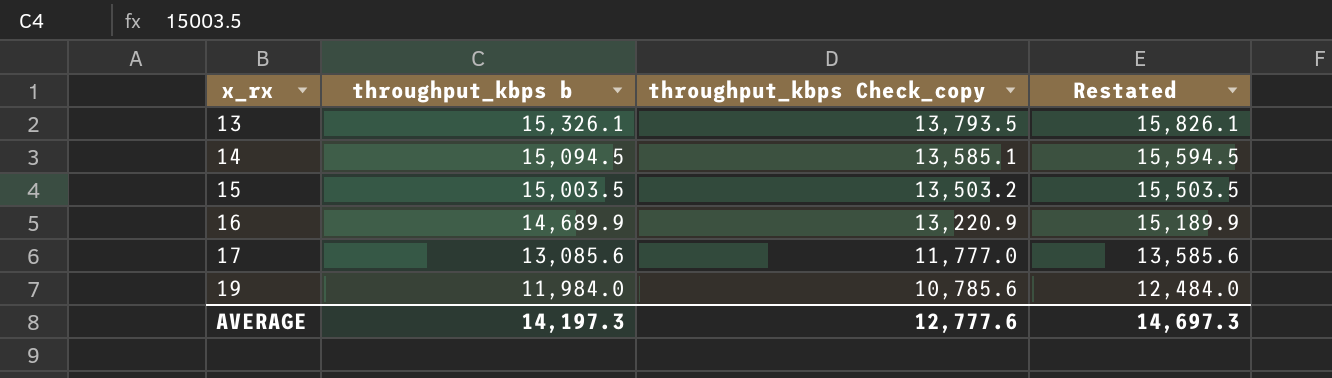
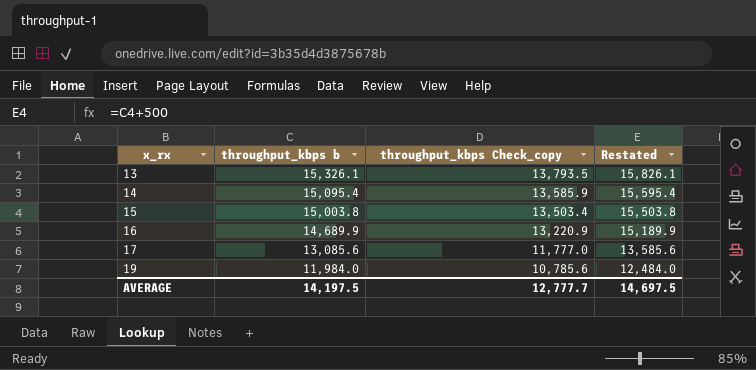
14 | throughput_kbps b: 15,094.5 -> 15,095.4
14 | throughput_kbps Check_copy: 13,585.1 -> 13,585.9
14 | Restated: 15,594.5 -> 15,595.4
15 | throughput_kbps b: 15,003.5 -> 15,003.8
15 | throughput_kbps Check_copy: 13,503.2 -> 13,503.4
15 | Restated: 15,503.5 -> 15,503.8
AVERAGE | throughput_kbps b: 14,197.3 -> 14,197.5
AVERAGE | throughput_kbps Check_copy: 12,777.6 -> 12,777.7
AVERAGE | Restated: 14,697.3 -> 14,697.5

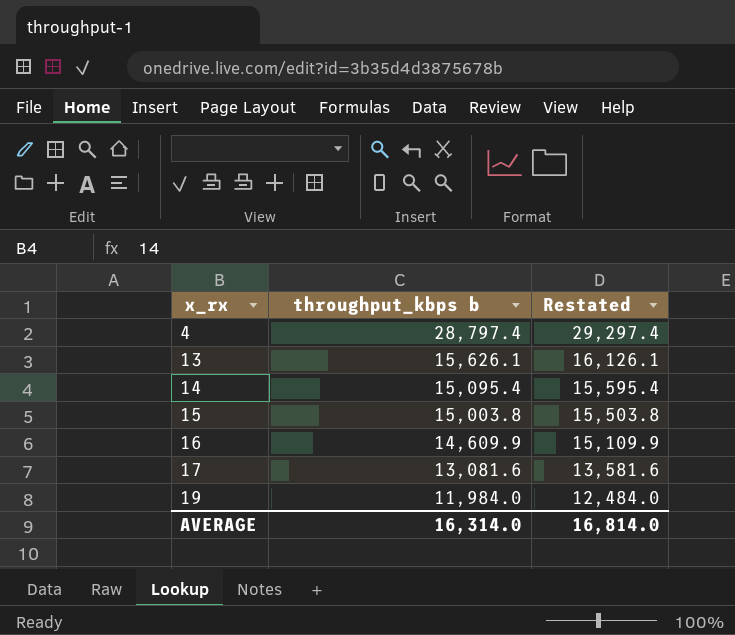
column throughput_kbps Check_copy | formula: [throughput_kbps b] * 0.9 -> none
row 4: none -> 28,797.4 | 29,297.4
13 | throughput_kbps b: 15,326.1 -> 15,626.1
13 | Restated: 15,826.1 -> 16,126.1
16 | throughput_kbps b: 14,689.9 -> 14,609.9
16 | Restated: 15,189.9 -> 15,109.9
17 | throughput_kbps b: 13,085.6 -> 13,081.6
17 | Restated: 13,585.6 -> 13,581.6
AVERAGE | throughput_kbps b: 14,197.5 -> 16,314.0
AVERAGE | Restated: 14,697.5 -> 16,814.0

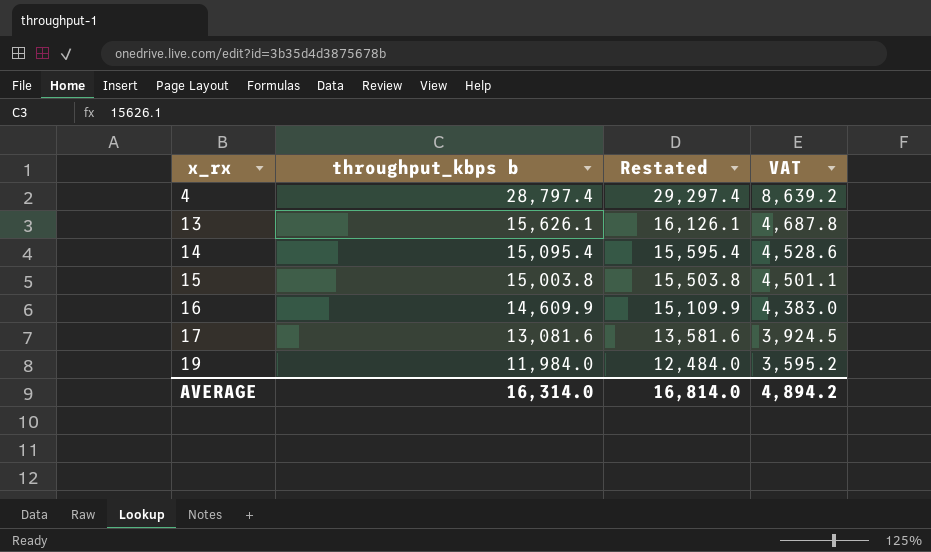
column VAT | formula: none -> [throughput_kbps b] * 0.3

